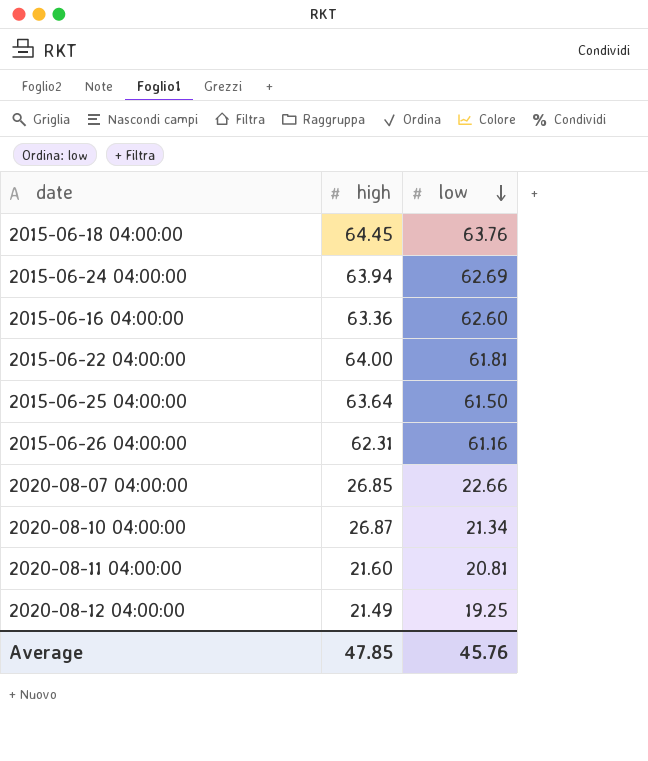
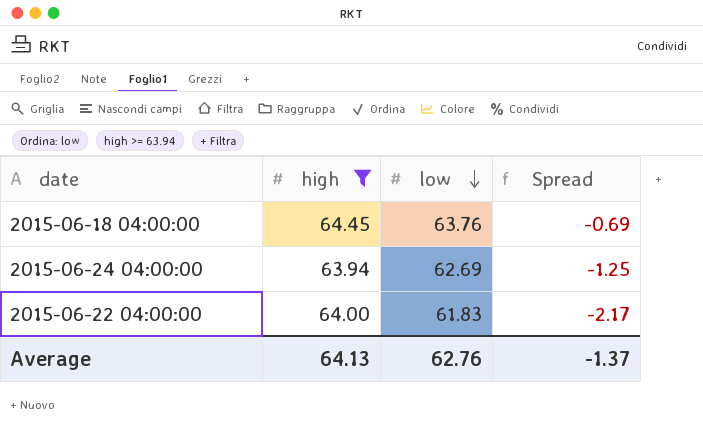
filter: none -> high >= 63.94
column Spread | formula: none -> [low] - [high]
2015-06-22 04:00:00 | low: 61.81 -> 61.83
Average | high: 47.85 -> 64.13
Average | low: 45.76 -> 62.76

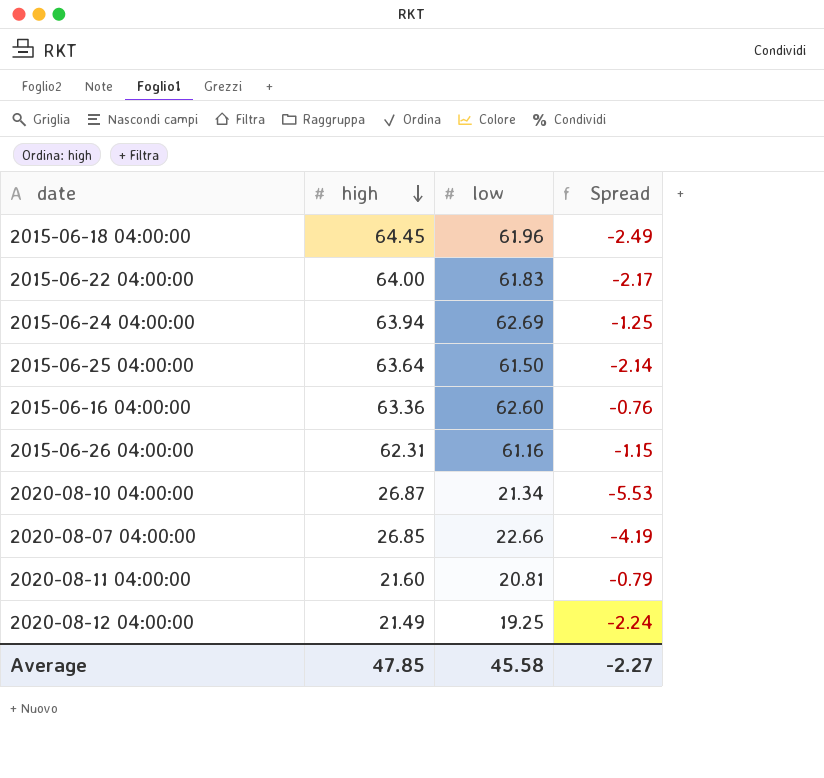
filter: high >= 63.94 -> none
row order: low descending -> high descending
2015-06-18 04:00:00 | low: 63.76 -> 61.96
2015-06-18 04:00:00 | Spread: -0.69 -> -2.49
Average | high: 64.13 -> 47.85
Average | low: 62.76 -> 45.58
Average | Spread: -1.37 -> -2.27

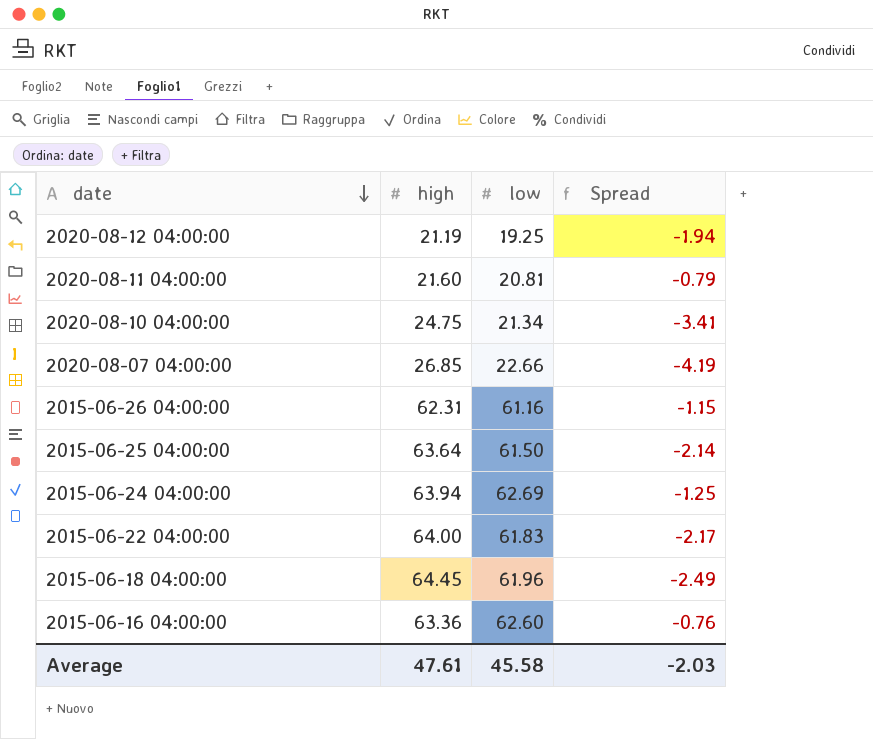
row order: high descending -> date descending
2020-08-12 04:00:00 | high: 21.49 -> 21.19
2020-08-12 04:00:00 | Spread: -2.24 -> -1.94
2020-08-10 04:00:00 | high: 26.87 -> 24.75
2020-08-10 04:00:00 | Spread: -5.53 -> -3.41
Average | high: 47.85 -> 47.61
Average | Spread: -2.27 -> -2.03

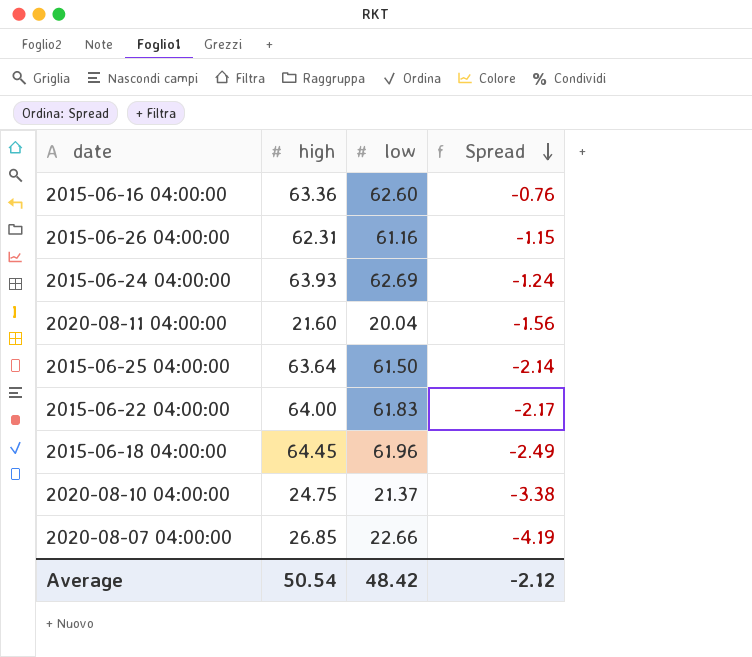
row order: date descending -> Spread descending
row 2020-08-12 04:00:00: 21.19 | 19.25 | -1.94 -> none
2015-06-24 04:00:00 | high: 63.94 -> 63.93
2015-06-24 04:00:00 | Spread: -1.25 -> -1.24
2020-08-11 04:00:00 | low: 20.81 -> 20.04
2020-08-11 04:00:00 | Spread: -0.79 -> -1.56
2020-08-10 04:00:00 | low: 21.34 -> 21.37
2020-08-10 04:00:00 | Spread: -3.41 -> -3.38
Average | high: 47.61 -> 50.54
Average | low: 45.58 -> 48.42
Average | Spread: -2.03 -> -2.12

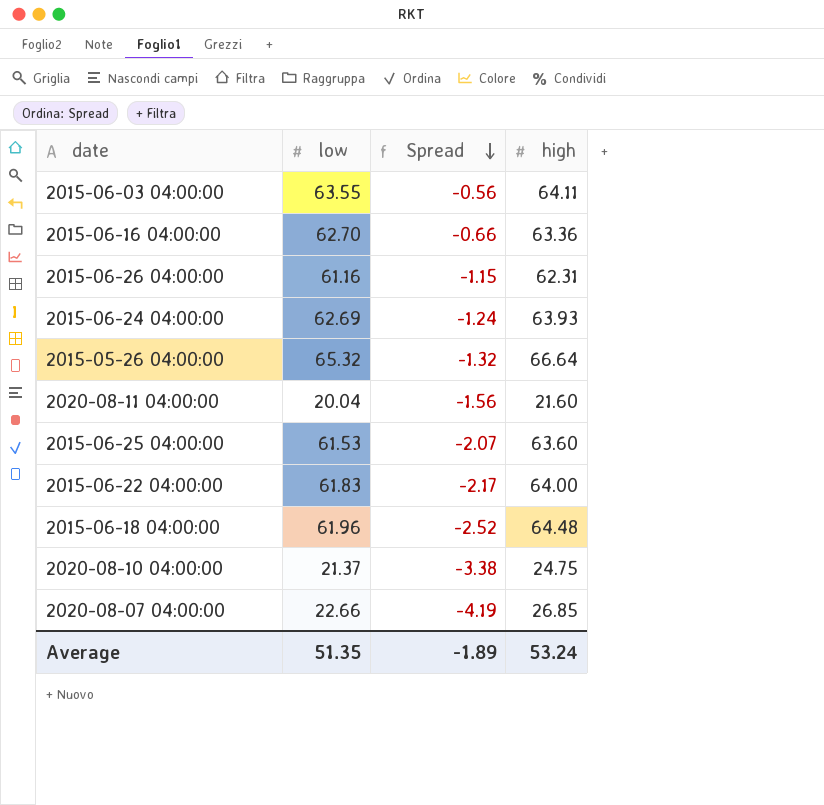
column high | position: 2 -> 4
row 2015-06-03 04:00:00: none -> 63.55 | -0.56 | 64.11
2015-06-16 04:00:00 | low: 62.60 -> 62.70
2015-06-16 04:00:00 | Spread: -0.76 -> -0.66
row 2015-05-26 04:00:00: none -> 65.32 | -1.32 | 66.64
2015-06-25 04:00:00 | low: 61.50 -> 61.53
2015-06-25 04:00:00 | Spread: -2.14 -> -2.07
2015-06-25 04:00:00 | high: 63.64 -> 63.60
2015-06-18 04:00:00 | Spread: -2.49 -> -2.52
2015-06-18 04:00:00 | high: 64.45 -> 64.48
Average | low: 48.42 -> 51.35
Average | Spread: -2.12 -> -1.89
Average | high: 50.54 -> 53.24

